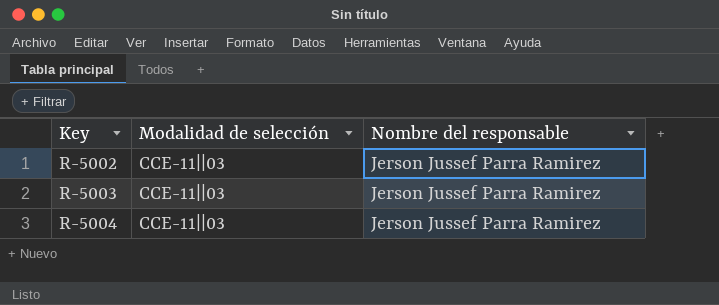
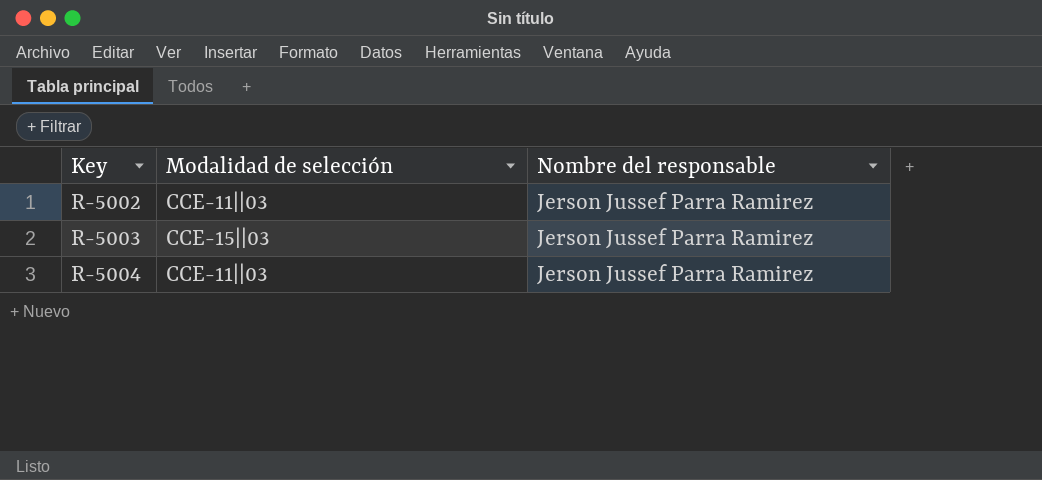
R-5003 | Modalidad de selección: CCE-11||03 -> CCE-15||03

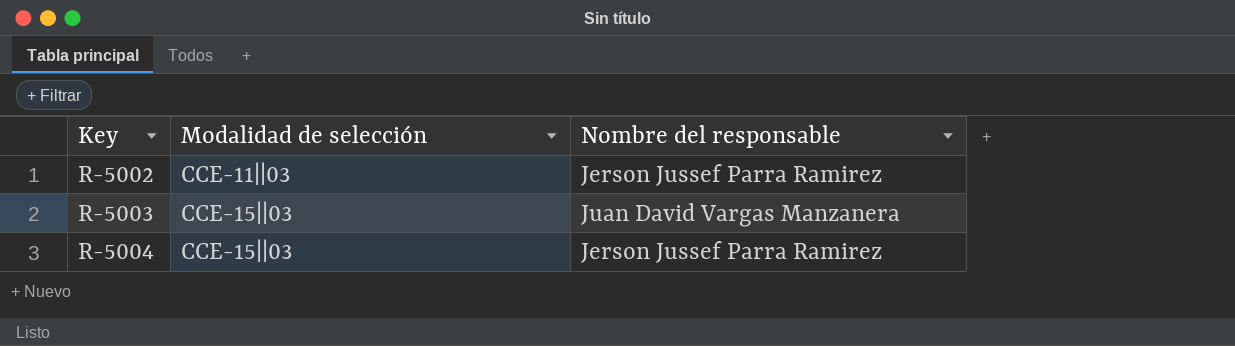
R-5003 | Nombre del responsable: Jerson Jussef Parra Ramirez -> Juan David Vargas Manzanera
R-5004 | Modalidad de selección: CCE-11||03 -> CCE-15||03

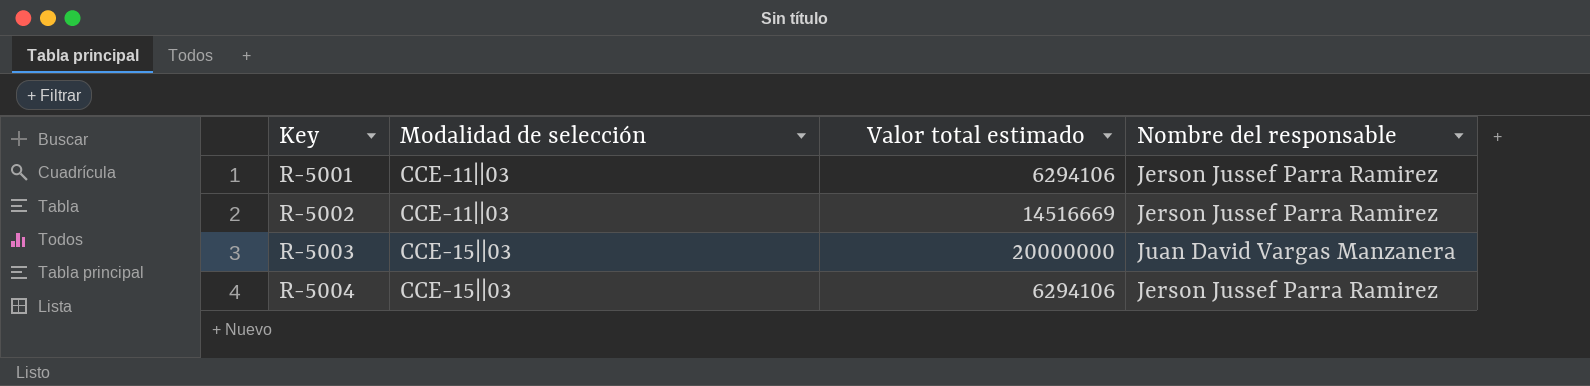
column Valor total estimado | position: none -> 3
row R-5001: none -> CCE-11||03 | 6294106 | Jerson Jussef Parra Ramirez

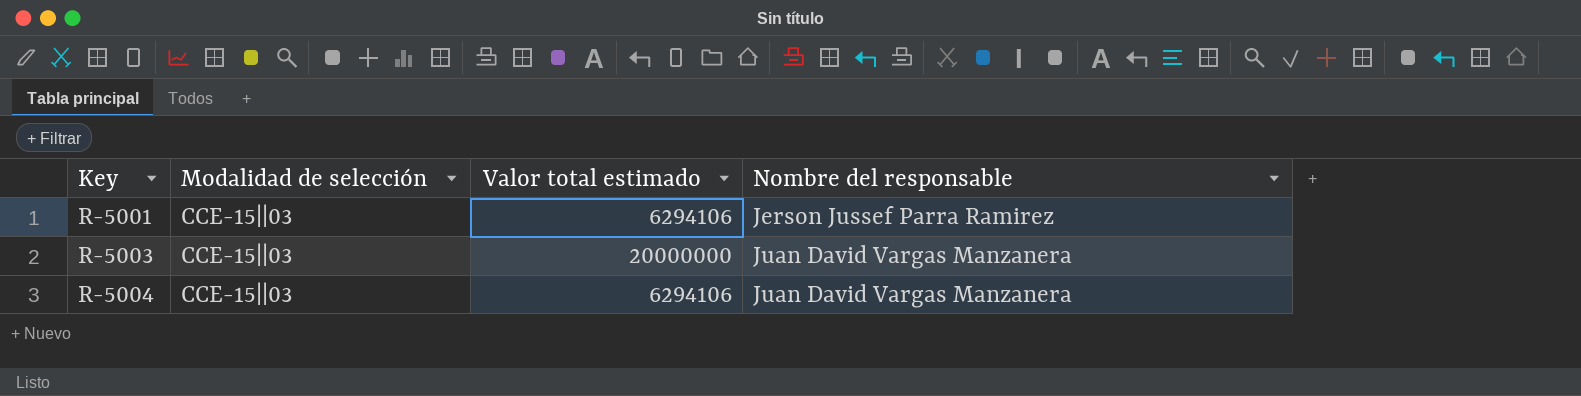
row R-5002: CCE-11||03 | 14516669 | Jerson Jussef Parra Ramirez -> none
R-5001 | Modalidad de selección: CCE-11||03 -> CCE-15||03
R-5004 | Nombre del responsable: Jerson Jussef Parra Ramirez -> Juan David Vargas Manzanera

